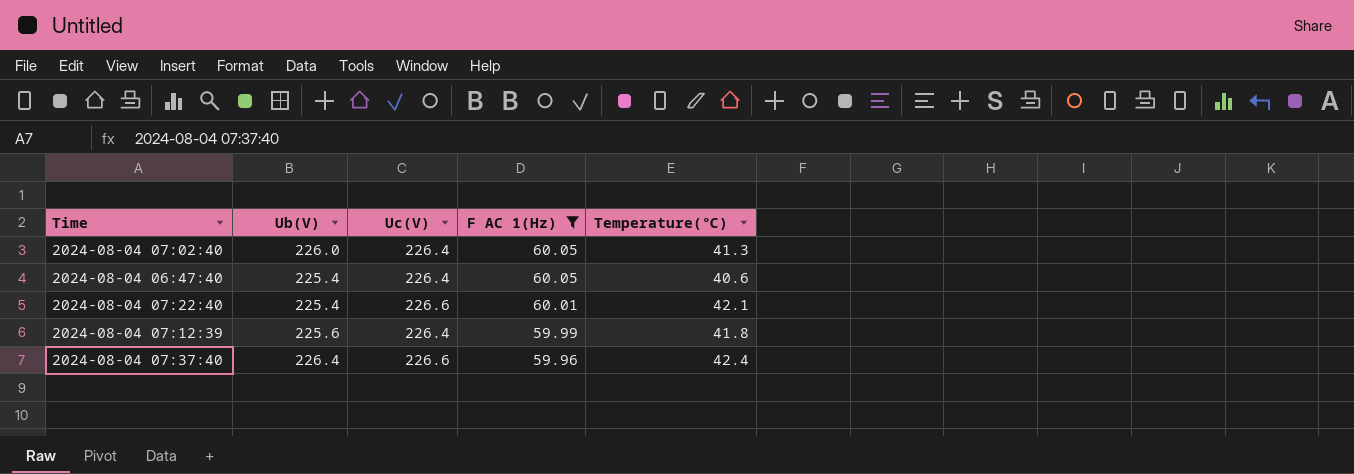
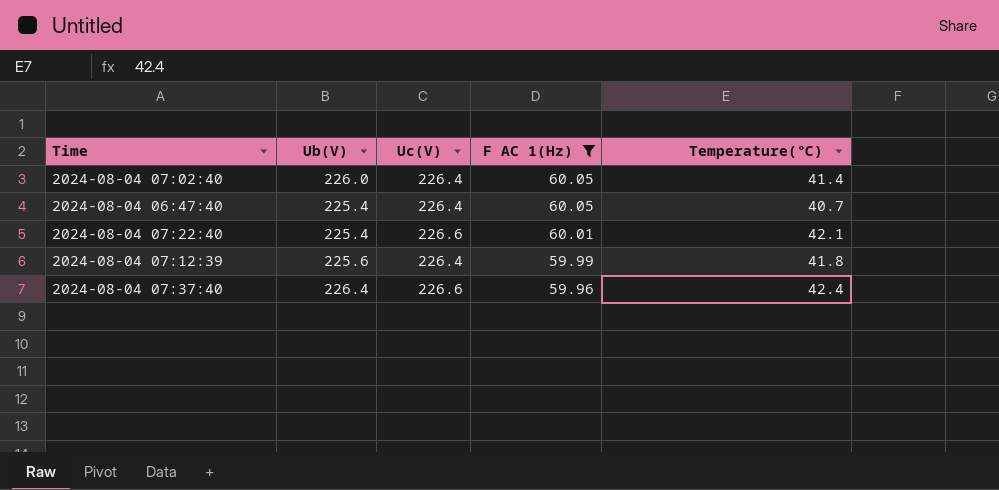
2024-08-04 07:02:40 | Temperature(℃): 41.3 -> 41.4
2024-08-04 06:47:40 | Temperature(℃): 40.6 -> 40.7

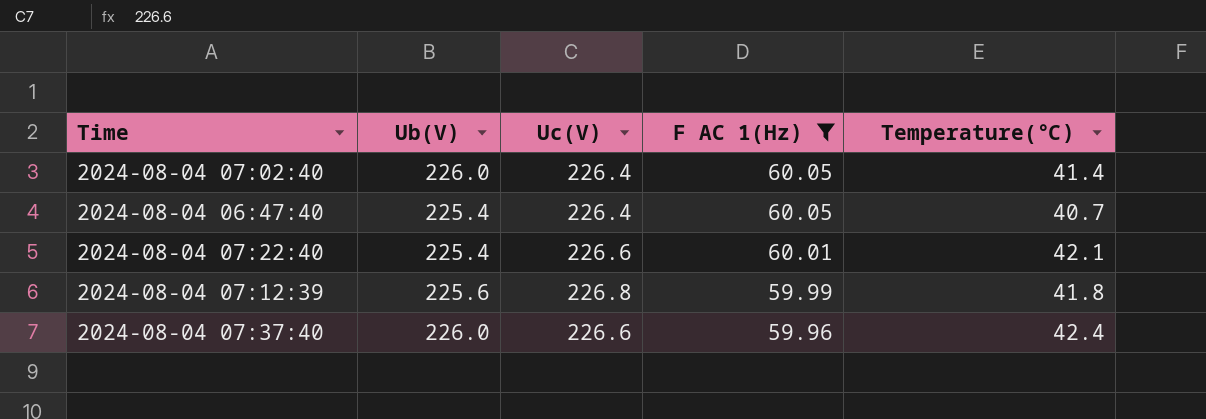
2024-08-04 07:12:39 | Uc(V): 226.4 -> 226.8
2024-08-04 07:37:40 | Ub(V): 226.4 -> 226.0

